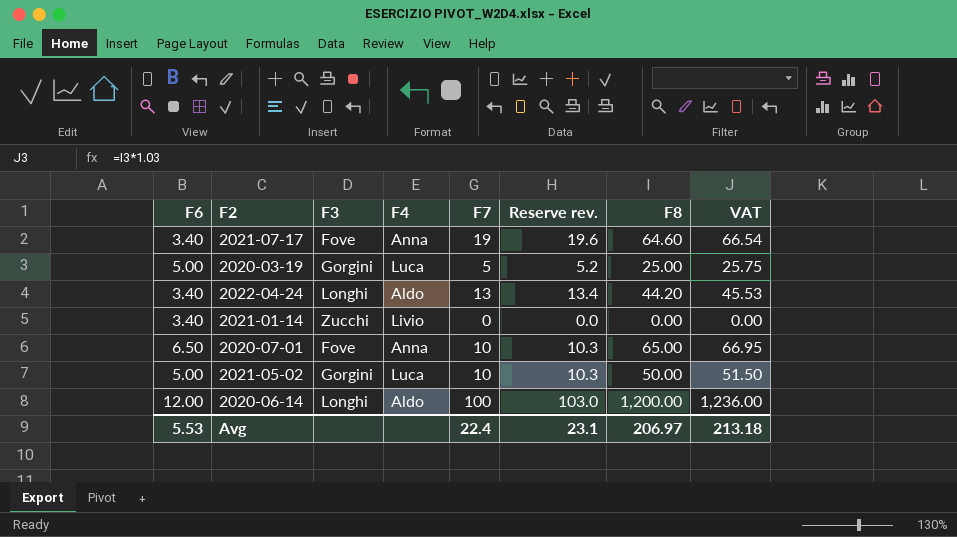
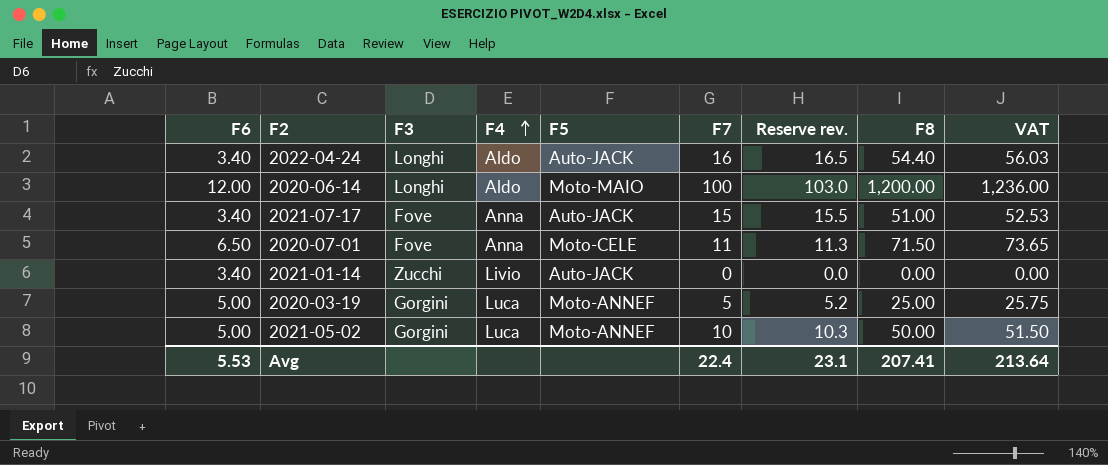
row order: none -> F4 ascending
column F5 | position: none -> 5
2022-04-24 | F7: 13 -> 16
2022-04-24 | Reserve rev.: 13.4 -> 16.5
2022-04-24 | F8: 44.20 -> 54.40
2022-04-24 | VAT: 45.53 -> 56.03
2021-07-17 | F7: 19 -> 15
2021-07-17 | Reserve rev.: 19.6 -> 15.5
2021-07-17 | F8: 64.60 -> 51.00
2021-07-17 | VAT: 66.54 -> 52.53
2020-07-01 | F7: 10 -> 11
2020-07-01 | Reserve rev.: 10.3 -> 11.3
2020-07-01 | F8: 65.00 -> 71.50
2020-07-01 | VAT: 66.95 -> 73.65
Avg | F8: 206.97 -> 207.41
Avg | VAT: 213.18 -> 213.64

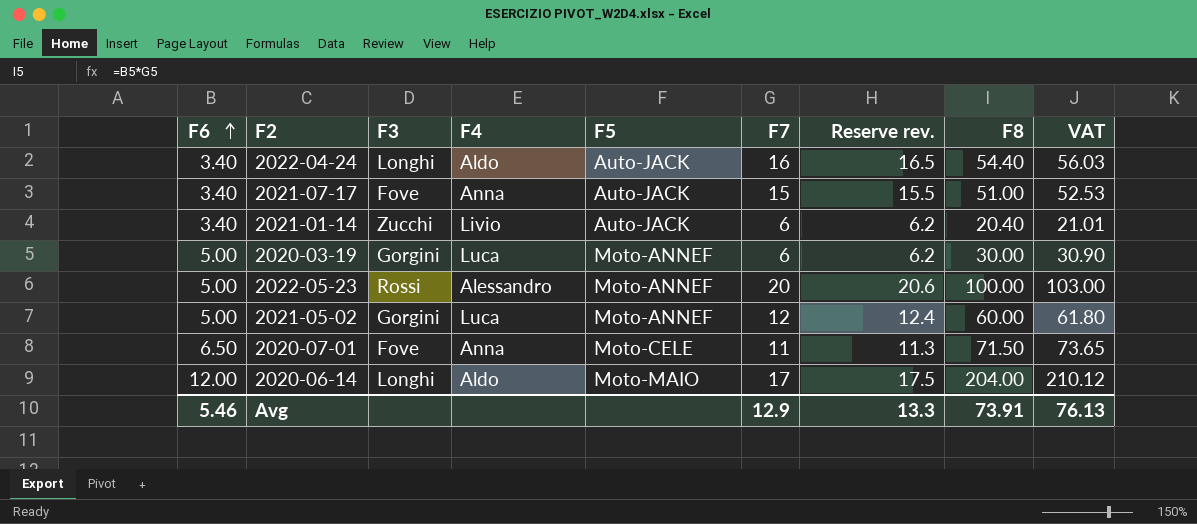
row order: F4 ascending -> F6 ascending
2021-01-14 | F7: 0 -> 6
2021-01-14 | Reserve rev.: 0.0 -> 6.2
2021-01-14 | F8: 0.00 -> 20.40
2021-01-14 | VAT: 0.00 -> 21.01
2020-03-19 | F7: 5 -> 6
2020-03-19 | Reserve rev.: 5.2 -> 6.2
2020-03-19 | F8: 25.00 -> 30.00
2020-03-19 | VAT: 25.75 -> 30.90
row 2022-05-23: none -> 5.00 | Rossi | Alessandro | Moto-ANNEF | 20 | 20.6 | 100.00 | 103.00
2021-05-02 | F7: 10 -> 12
2021-05-02 | Reserve rev.: 10.3 -> 12.4
2021-05-02 | F8: 50.00 -> 60.00
2021-05-02 | VAT: 51.50 -> 61.80
2020-06-14 | F7: 100 -> 17
2020-06-14 | Reserve rev.: 103.0 -> 17.5
2020-06-14 | F8: 1,200.00 -> 204.00
2020-06-14 | VAT: 1,236.00 -> 210.12
Avg | F6: 5.53 -> 5.46
Avg | F7: 22.4 -> 12.9
Avg | Reserve rev.: 23.1 -> 13.3
Avg | F8: 207.41 -> 73.91
Avg | VAT: 213.64 -> 76.13

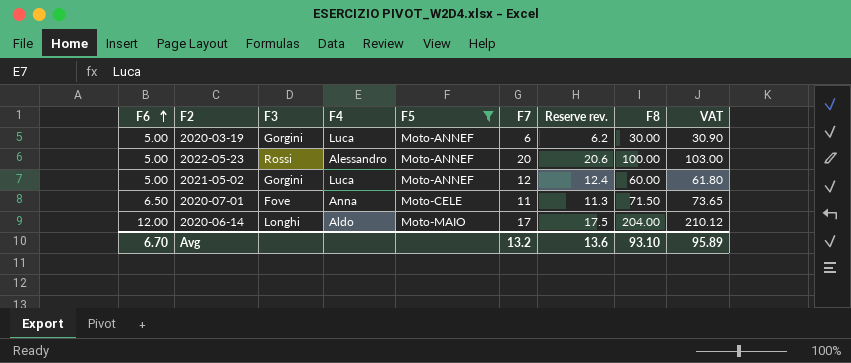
filter: none -> F5 != Auto-JACK
Avg | F6: 5.46 -> 6.70
Avg | F7: 12.9 -> 13.2
Avg | Reserve rev.: 13.3 -> 13.6
Avg | F8: 73.91 -> 93.10
Avg | VAT: 76.13 -> 95.89

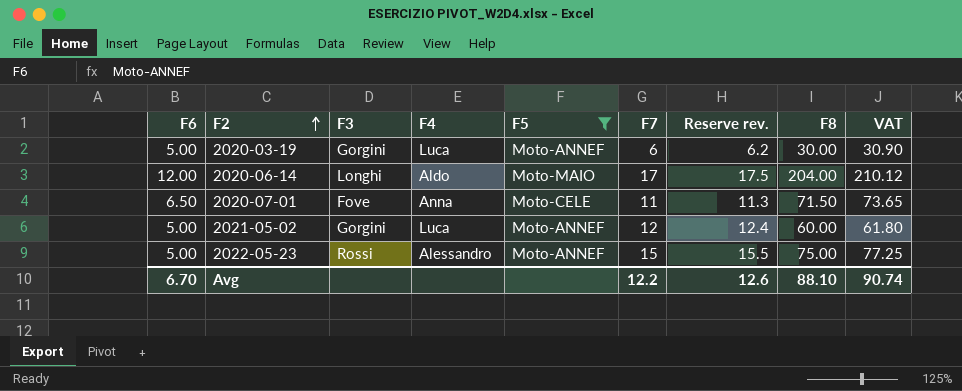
row order: F6 ascending -> F2 ascending
2022-05-23 | F7: 20 -> 15
2022-05-23 | Reserve rev.: 20.6 -> 15.5
2022-05-23 | F8: 100.00 -> 75.00
2022-05-23 | VAT: 103.00 -> 77.25
Avg | F7: 13.2 -> 12.2
Avg | Reserve rev.: 13.6 -> 12.6
Avg | F8: 93.10 -> 88.10
Avg | VAT: 95.89 -> 90.74

